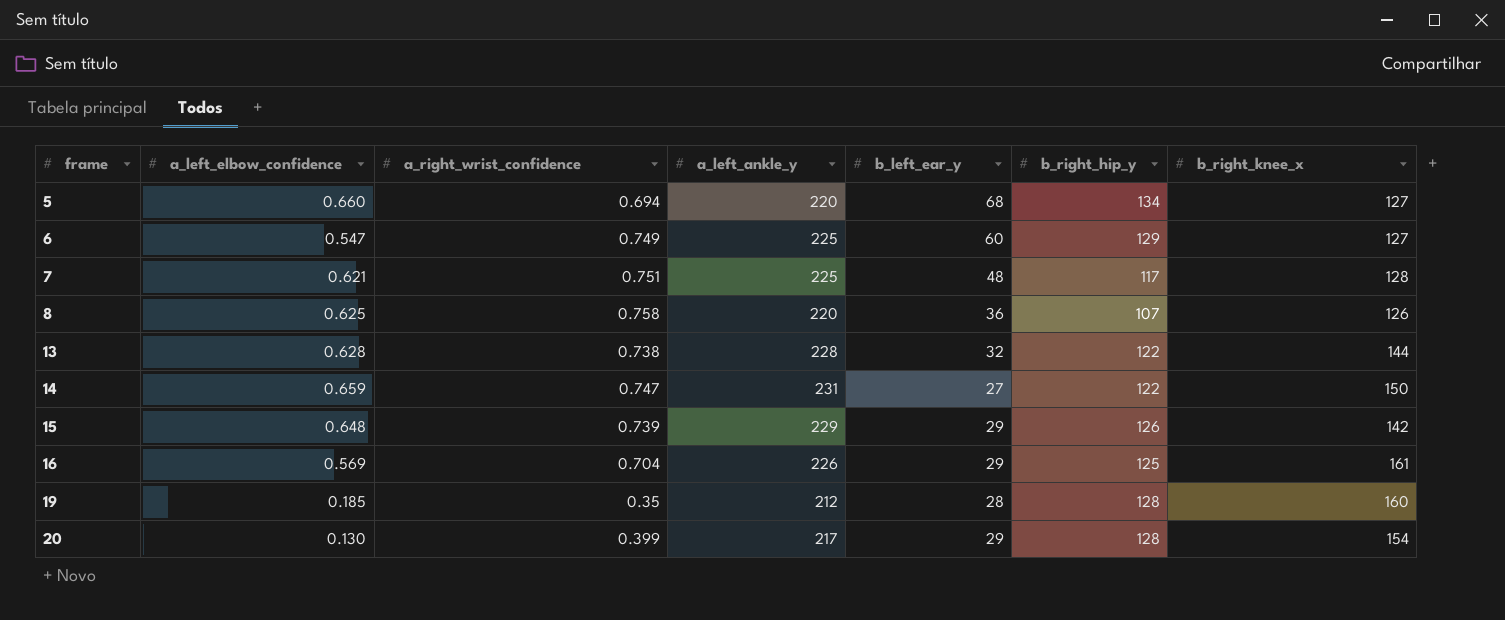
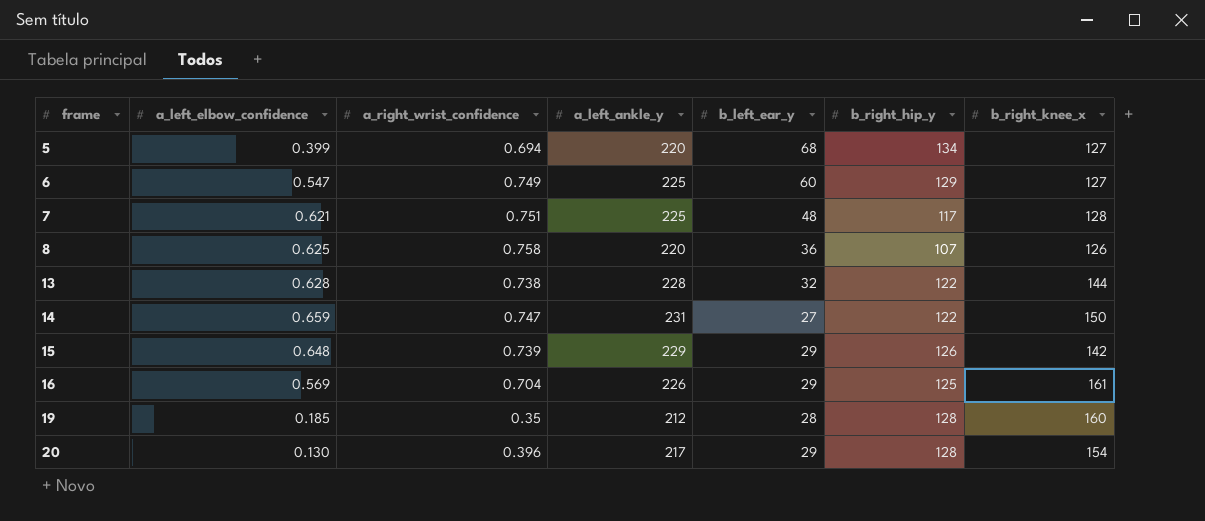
5 | a_left_elbow_confidence: 0.660 -> 0.399
20 | a_right_wrist_confidence: 0.399 -> 0.396

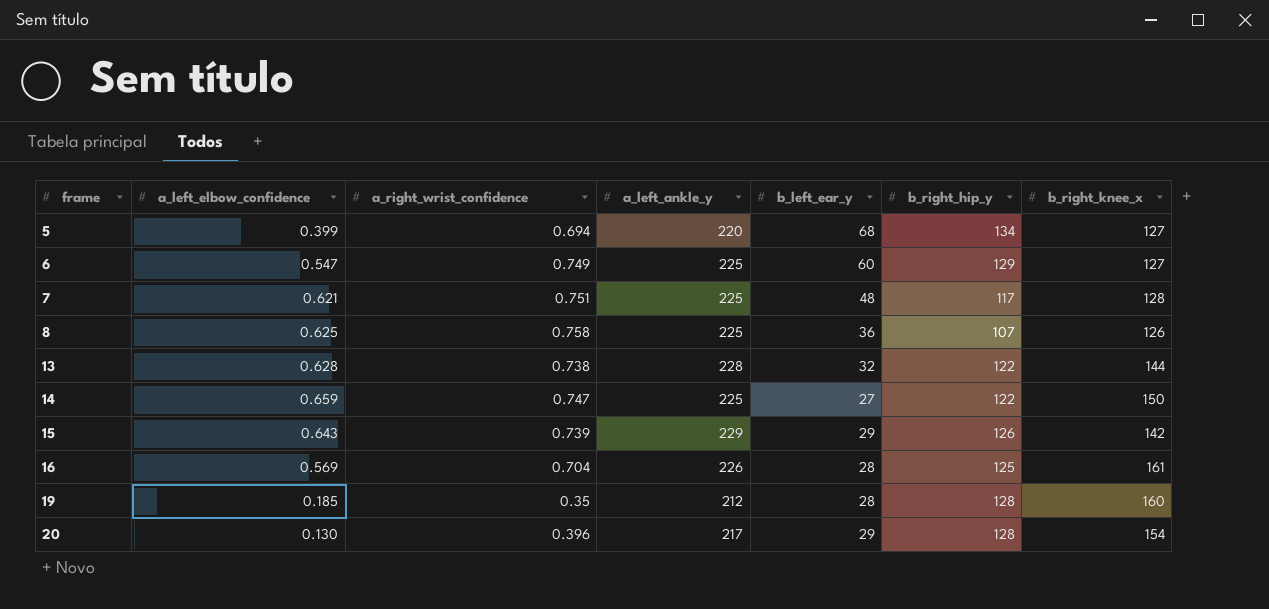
8 | a_left_ankle_y: 220 -> 225
14 | a_left_ankle_y: 231 -> 225
15 | a_left_elbow_confidence: 0.648 -> 0.643
16 | b_left_ear_y: 29 -> 28

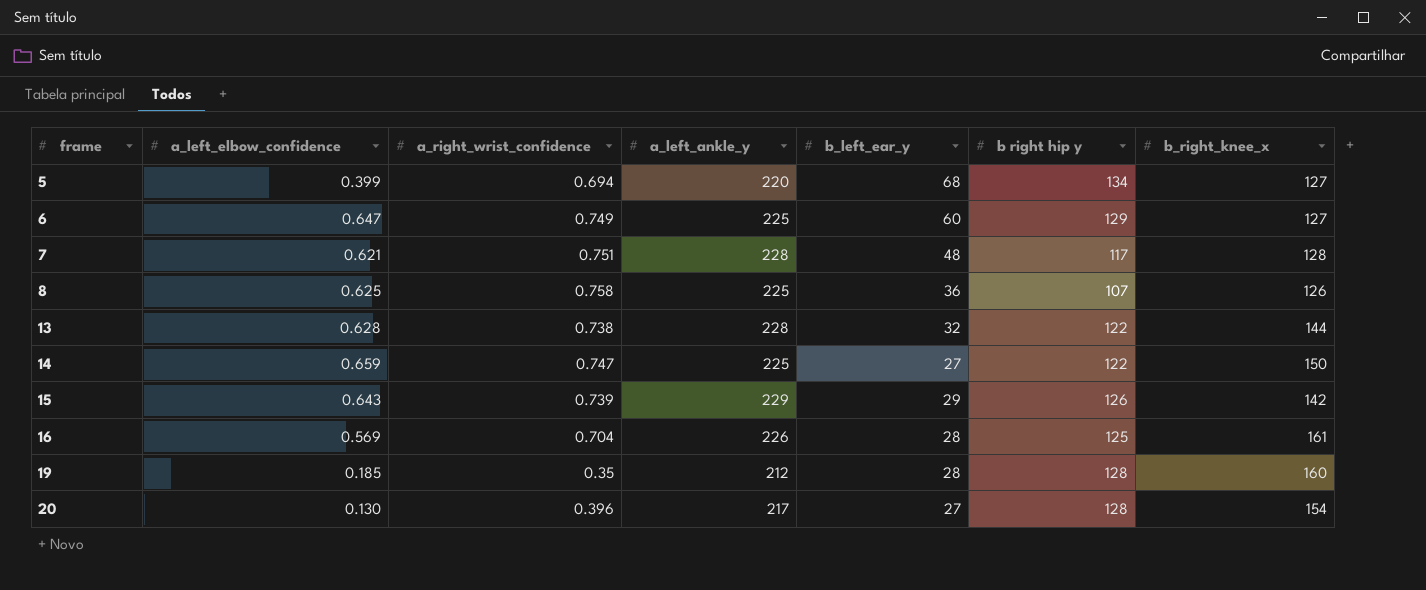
column name: b_right_hip_y -> b right hip y
6 | a_left_elbow_confidence: 0.547 -> 0.647
7 | a_left_ankle_y: 225 -> 228
20 | b_left_ear_y: 29 -> 27

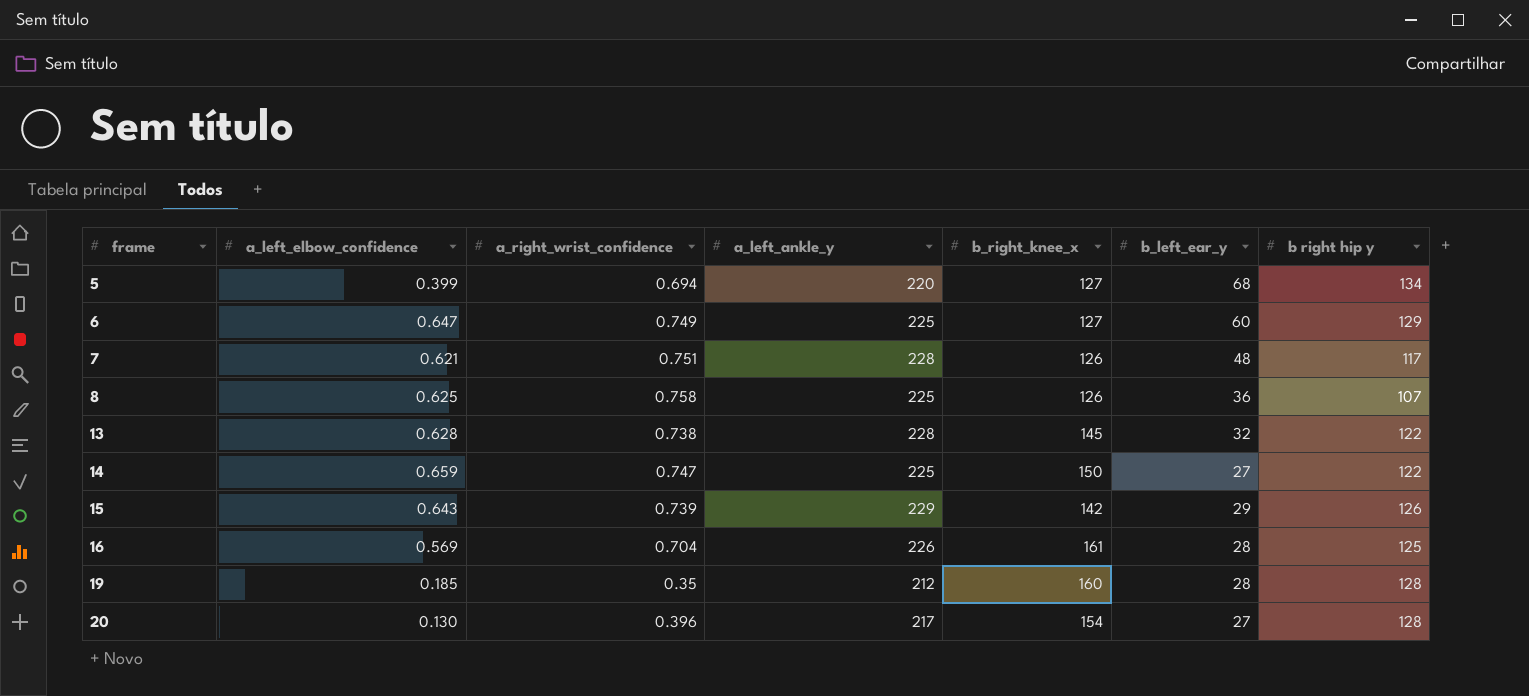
column b_right_knee_x | position: 7 -> 5
7 | b_right_knee_x: 128 -> 126
13 | b_right_knee_x: 144 -> 145

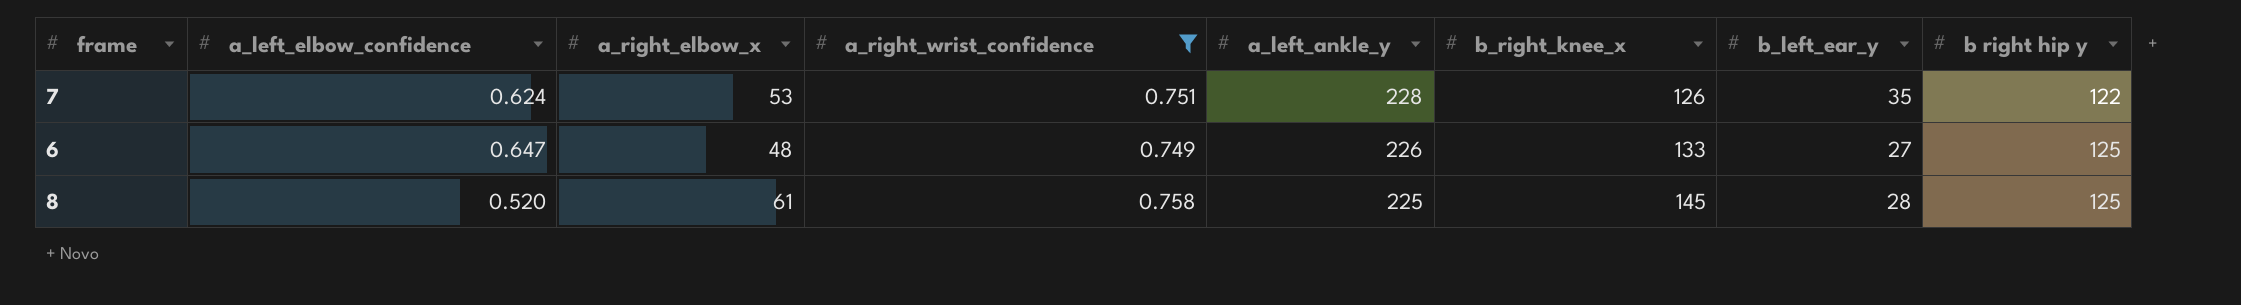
filter: none -> a_right_wrist_confidence >= 0.749
row order: frame ascending -> a_left_ankle_y descending
column a_right_elbow_x | position: none -> 3
7 | a_left_elbow_confidence: 0.621 -> 0.624
7 | b_left_ear_y: 48 -> 35
7 | b right hip y: 117 -> 122
6 | a_left_ankle_y: 225 -> 226
6 | b_right_knee_x: 127 -> 133
6 | b_left_ear_y: 60 -> 27
6 | b right hip y: 129 -> 125
8 | a_left_elbow_confidence: 0.625 -> 0.520
8 | b_right_knee_x: 126 -> 145
8 | b_left_ear_y: 36 -> 28
8 | b right hip y: 107 -> 125

